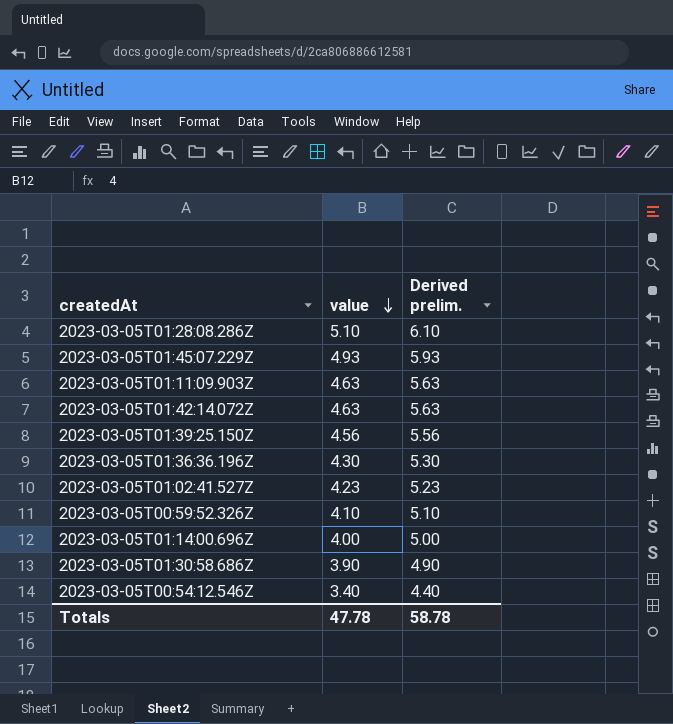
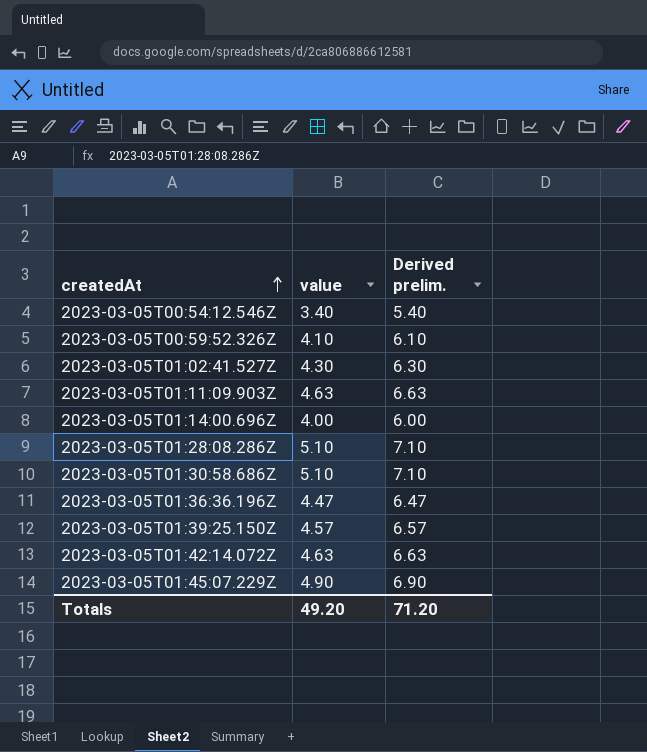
row order: value descending -> createdAt ascending
column Derived prelim. | formula: [value] + 1 -> [value] + 2
2023-03-05T01:02:41.527Z | value: 4.23 -> 4.30
2023-03-05T01:30:58.686Z | value: 3.90 -> 5.10
2023-03-05T01:36:36.196Z | value: 4.30 -> 4.47
2023-03-05T01:39:25.150Z | value: 4.56 -> 4.57
2023-03-05T01:45:07.229Z | value: 4.93 -> 4.90
Totals | value: 47.78 -> 49.20
Totals | Derived prelim.: 58.78 -> 71.20

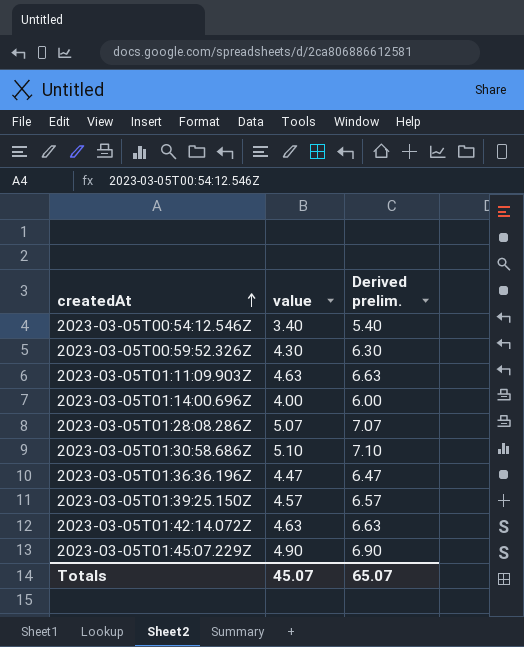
row 2023-03-05T01:02:41.527Z: 4.30 | 6.30 -> none
2023-03-05T00:59:52.326Z | value: 4.10 -> 4.30
2023-03-05T00:59:52.326Z | Derived prelim.: 6.10 -> 6.30
2023-03-05T01:28:08.286Z | value: 5.10 -> 5.07
2023-03-05T01:28:08.286Z | Derived prelim.: 7.10 -> 7.07
Totals | value: 49.20 -> 45.07
Totals | Derived prelim.: 71.20 -> 65.07

